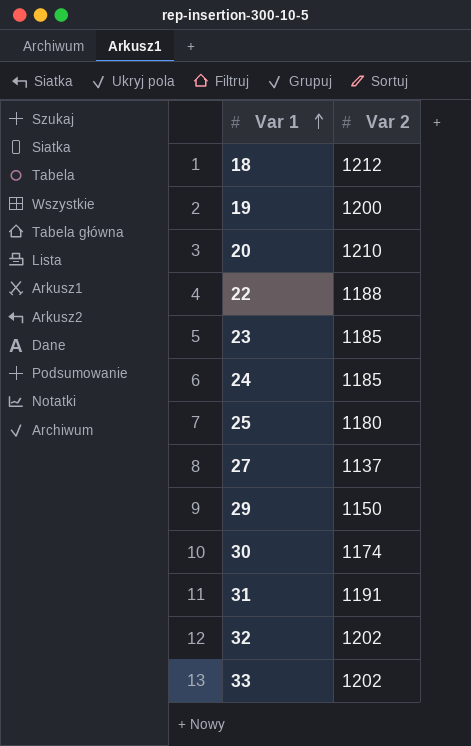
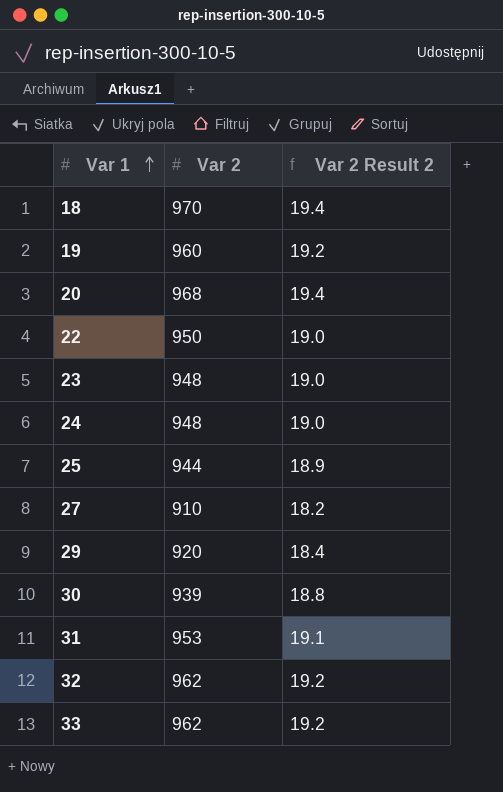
column Var 2 Result 2 | formula: none -> [Var 2] * 0.02
18 | Var 2: 1212 -> 970
19 | Var 2: 1200 -> 960
20 | Var 2: 1210 -> 968
22 | Var 2: 1188 -> 950
23 | Var 2: 1185 -> 948
24 | Var 2: 1185 -> 948
25 | Var 2: 1180 -> 944
27 | Var 2: 1137 -> 910
29 | Var 2: 1150 -> 920
30 | Var 2: 1174 -> 939
31 | Var 2: 1191 -> 953
32 | Var 2: 1202 -> 962
33 | Var 2: 1202 -> 962

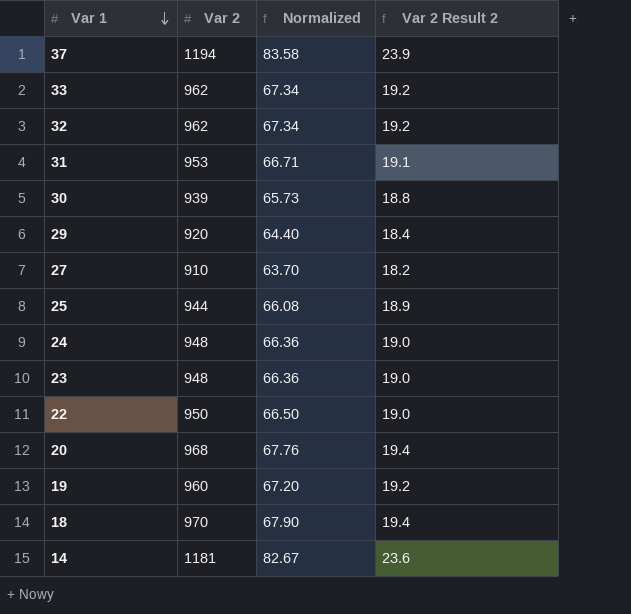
row order: Var 1 ascending -> Var 1 descending
column Normalized | formula: none -> [Var 2] * 0.07
row 37: none -> 1194 | 83.58 | 23.9
row 14: none -> 1181 | 82.67 | 23.6

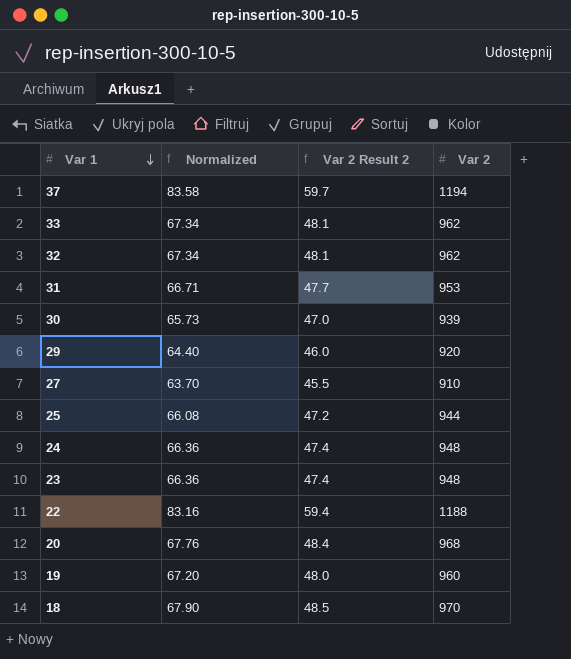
column Var 2 Result 2 | formula: [Var 2] * 0.02 -> [Var 2] * 0.05
column Var 2 | position: 2 -> 4
row 14: 1181 | 82.67 | 23.6 -> none
22 | Normalized: 66.50 -> 83.16
22 | Var 2: 950 -> 1188

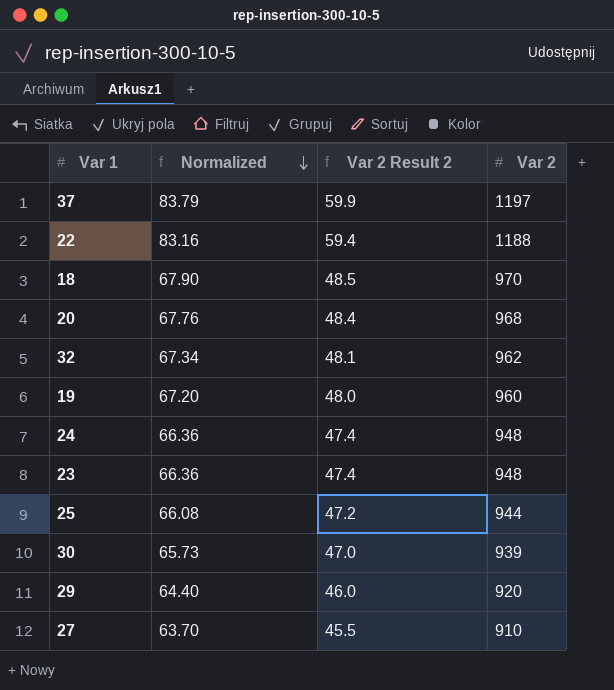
row order: Var 1 descending -> Normalized descending
row 33: 67.34 | 48.1 | 962 -> none
row 31: 66.71 | 47.7 | 953 -> none
37 | Normalized: 83.58 -> 83.79
37 | Var 2 Result 2: 59.7 -> 59.9
37 | Var 2: 1194 -> 1197

